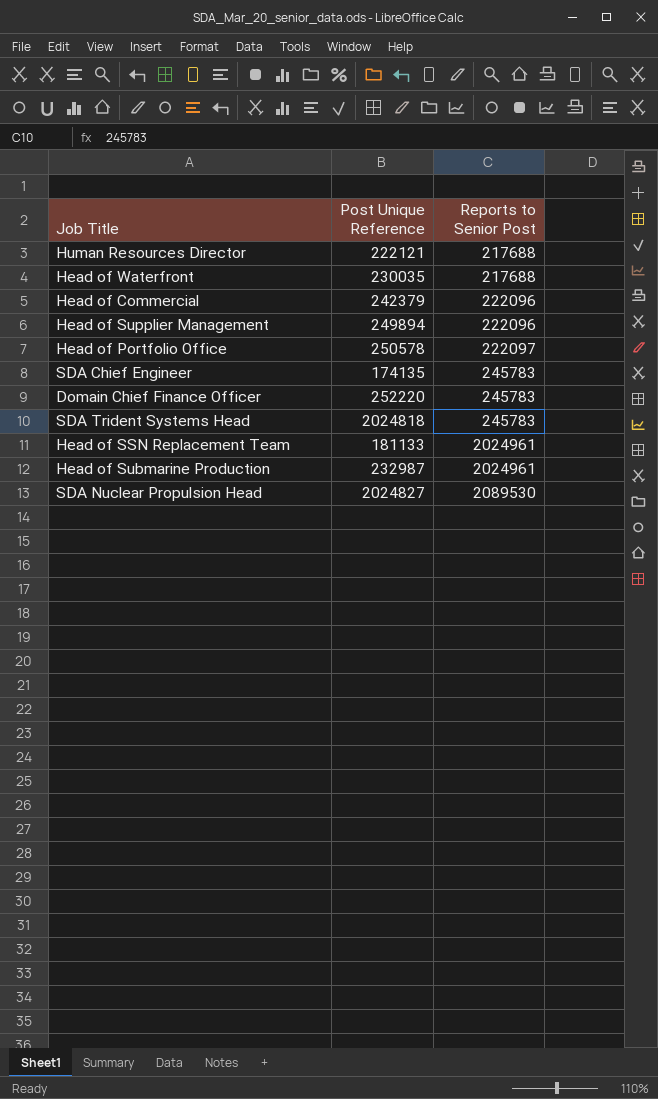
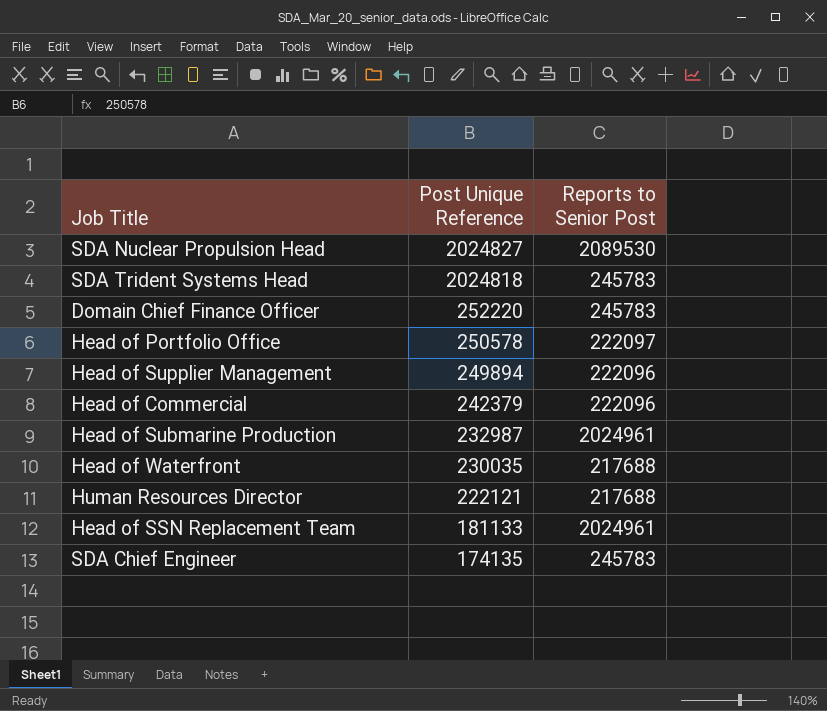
row order: Reports to Senior Post ascending -> Post Unique Reference descending

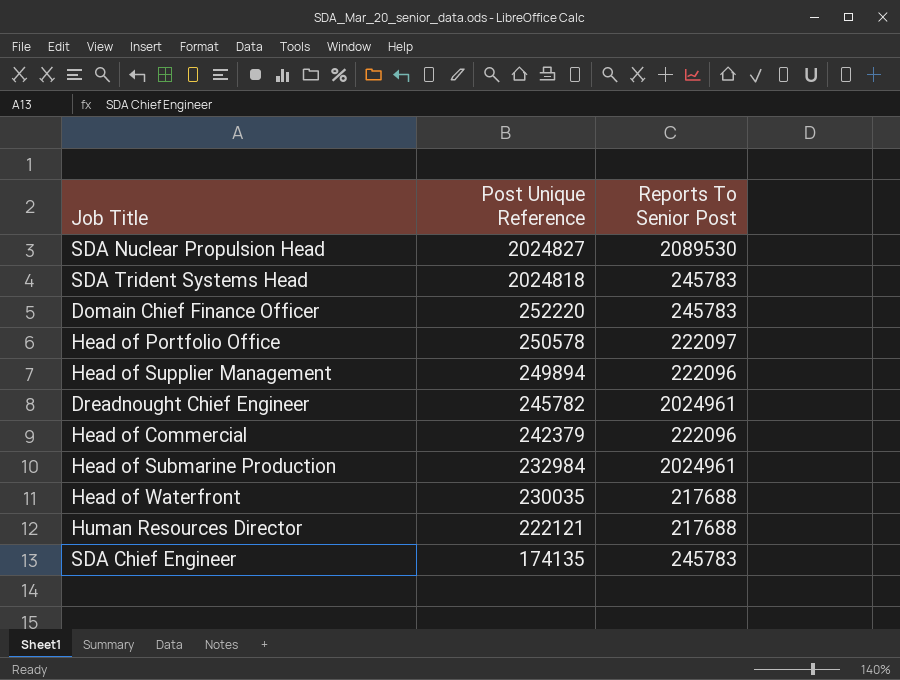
column name: Reports to Senior Post -> Reports To Senior Post
row Head of SSN Replacement Team: 181133 | 2024961 -> none
row Dreadnought Chief Engineer: none -> 245782 | 2024961
Head of Submarine Production | Post Unique Reference: 232987 -> 232984

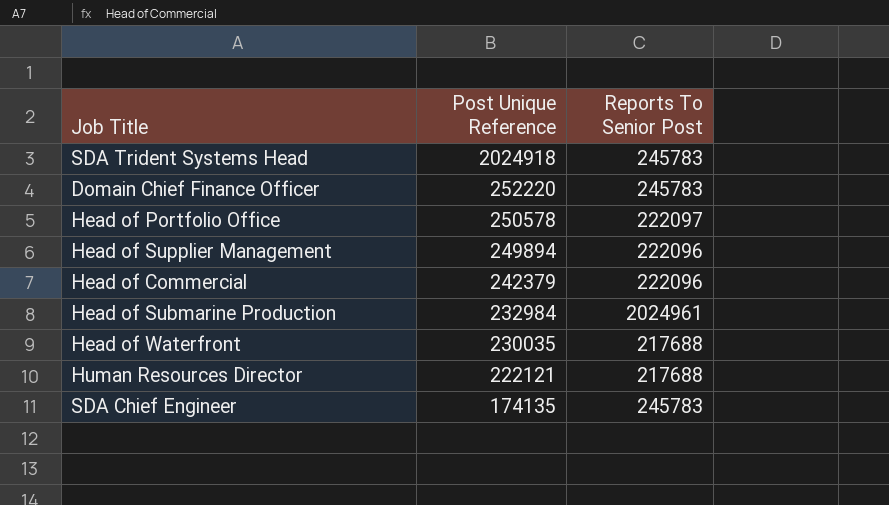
row SDA Nuclear Propulsion Head: 2024827 | 2089530 -> none
row Dreadnought Chief Engineer: 245782 | 2024961 -> none
SDA Trident Systems Head | Post Unique Reference: 2024818 -> 2024918

